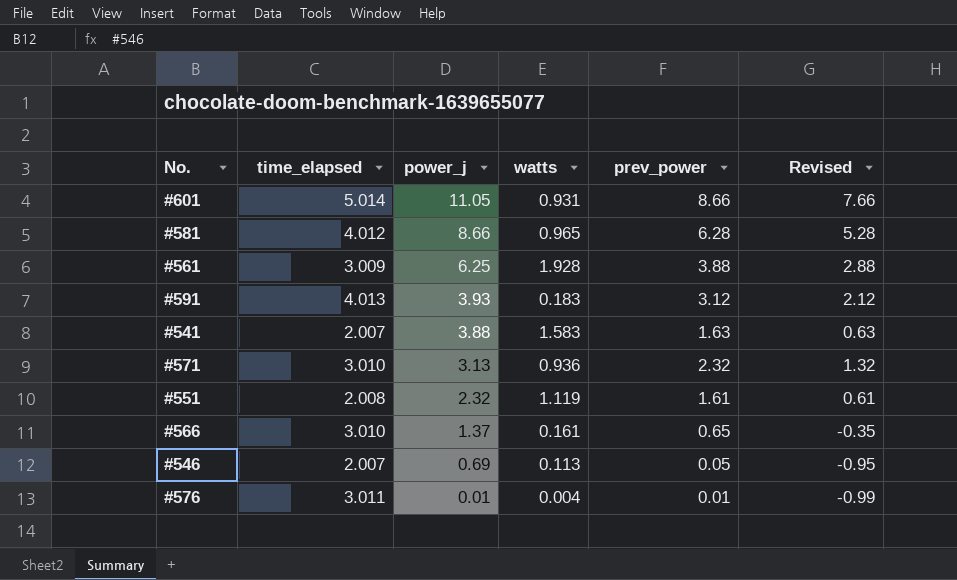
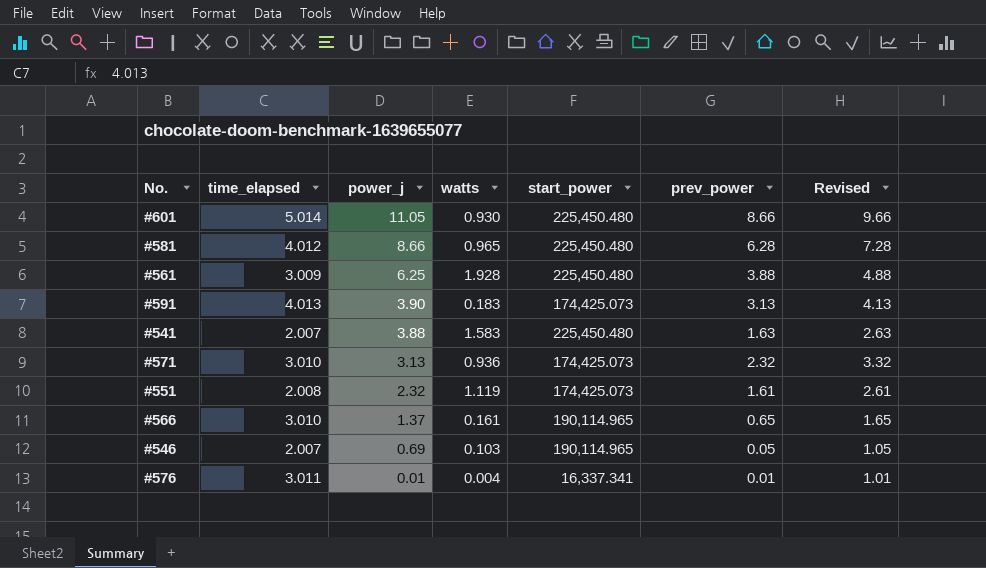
column start_power | position: none -> 5
column Revised | formula: [prev_power] - 1 -> [prev_power] + 1
#601 | watts: 0.931 -> 0.930
#591 | power_j: 3.93 -> 3.90
#591 | prev_power: 3.12 -> 3.13
#546 | watts: 0.113 -> 0.103

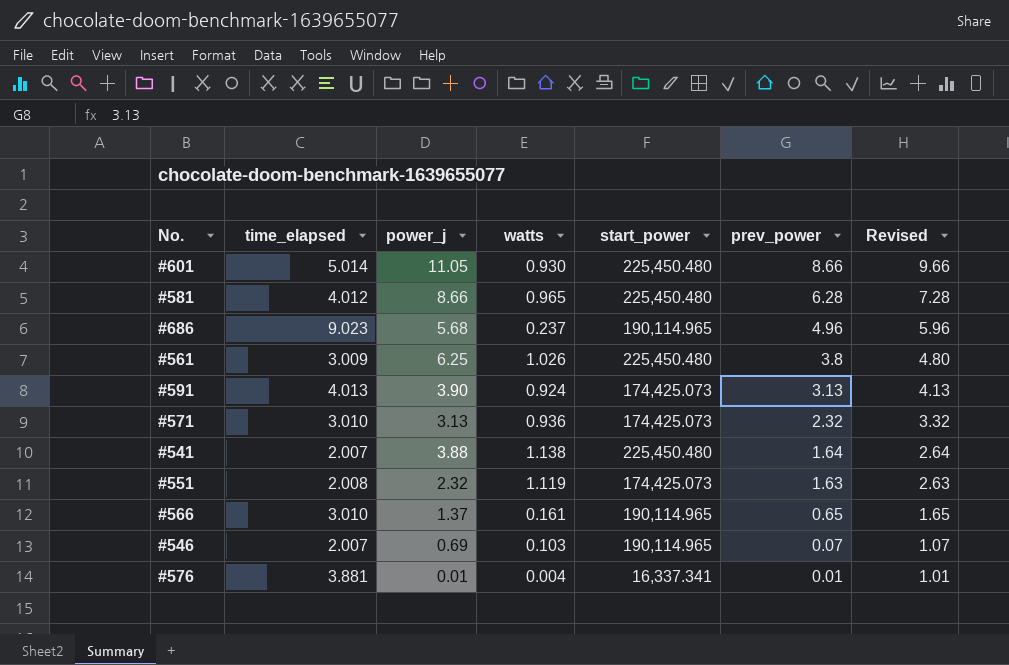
row order: power_j descending -> prev_power descending
row #686: none -> 9.023 | 5.68 | 0.237 | 190,114.965 | 4.96 | 5.96
#561 | watts: 1.928 -> 1.026
#561 | prev_power: 3.88 -> 3.8
#561 | Revised: 4.88 -> 4.80
#591 | watts: 0.183 -> 0.924
#541 | watts: 1.583 -> 1.138
#541 | prev_power: 1.63 -> 1.64
#541 | Revised: 2.63 -> 2.64
#551 | prev_power: 1.61 -> 1.63
#551 | Revised: 2.61 -> 2.63
#546 | prev_power: 0.05 -> 0.07
#546 | Revised: 1.05 -> 1.07
#576 | time_elapsed: 3.011 -> 3.881

